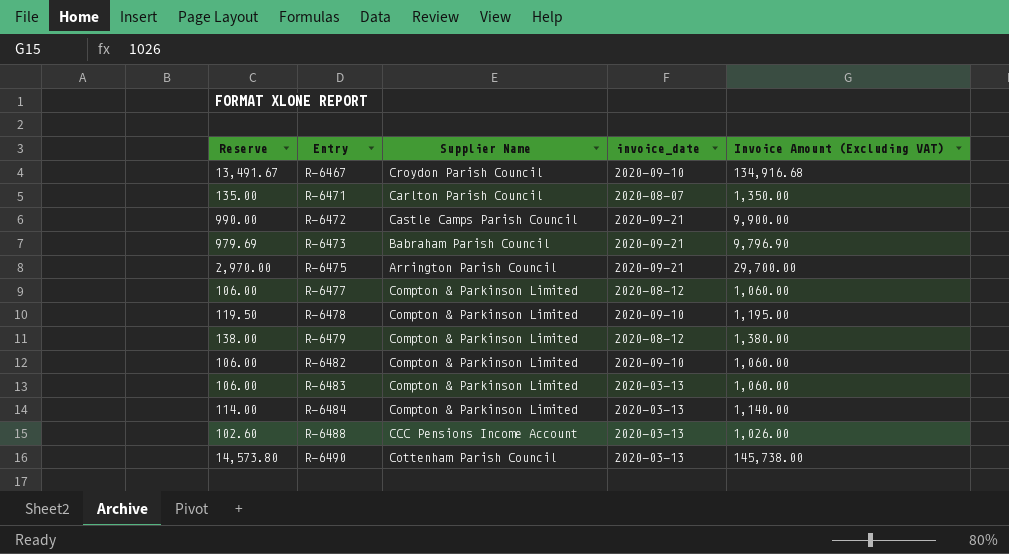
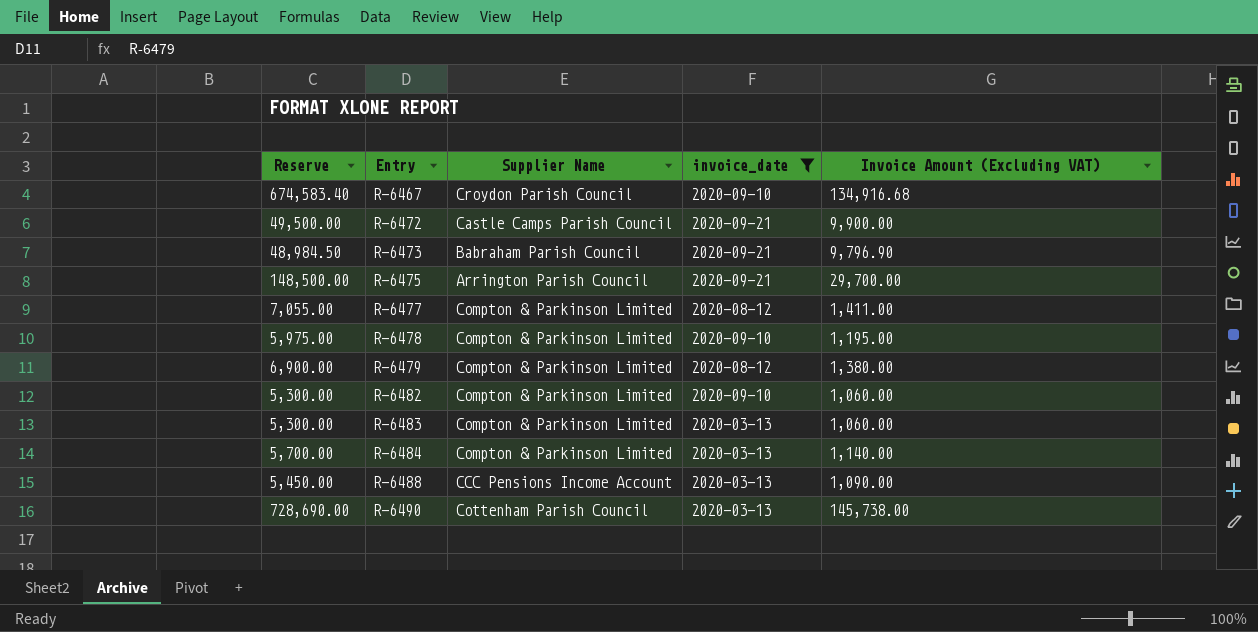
filter: none -> invoice_date != 2020-08-07
column Reserve | formula: [Invoice Amount (Excluding VAT)] * 0.1 -> [Invoice Amount (Excluding VAT)] * 5
R-6477 | Invoice Amount (Excluding VAT): 1,060.00 -> 1,411.00
R-6488 | Invoice Amount (Excluding VAT): 1,026.00 -> 1,090.00

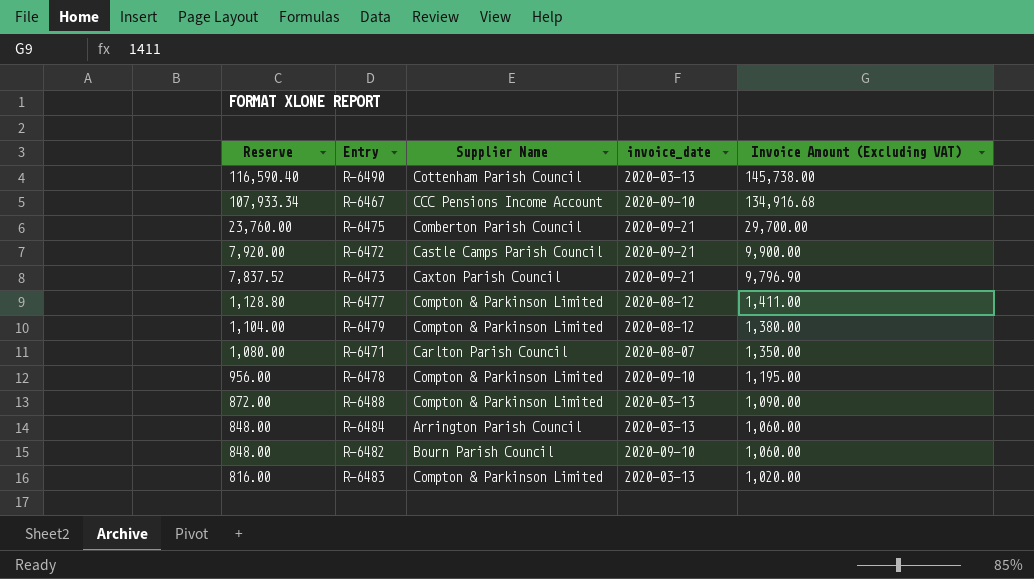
filter: invoice_date != 2020-08-07 -> none
row order: Entry ascending -> Reserve descending
column Reserve | formula: [Invoice Amount (Excluding VAT)] * 5 -> [Invoice Amount (Excluding VAT)] * 0.8
R-6467 | Supplier Name: Croydon Parish Council -> CCC Pensions Income Account
R-6475 | Supplier Name: Arrington Parish Council -> Comberton Parish Council
R-6473 | Supplier Name: Babraham Parish Council -> Caxton Parish Council
R-6488 | Supplier Name: CCC Pensions Income Account -> Compton & Parkinson Limited
R-6484 | Supplier Name: Compton & Parkinson Limited -> Arrington Parish Council
R-6484 | Invoice Amount (Excluding VAT): 1,140.00 -> 1,060.00
R-6482 | Supplier Name: Compton & Parkinson Limited -> Bourn Parish Council
R-6483 | Invoice Amount (Excluding VAT): 1,060.00 -> 1,020.00

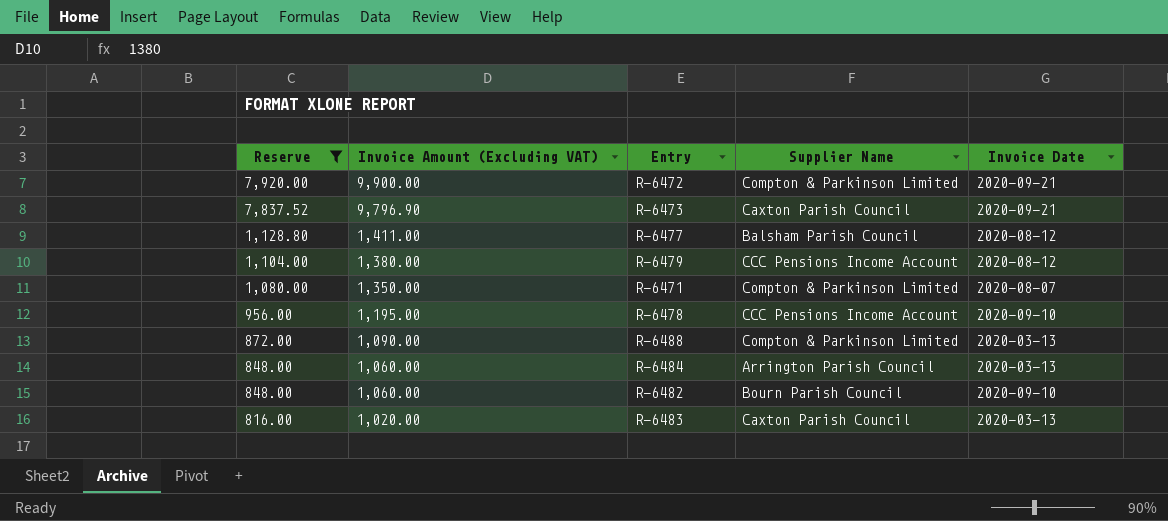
filter: none -> Reserve <= 7,920.00
column Invoice Amount (Excluding VAT) | position: 5 -> 2
column name: invoice_date -> Invoice Date
R-6472 | Supplier Name: Castle Camps Parish Council -> Compton & Parkinson Limited
R-6477 | Supplier Name: Compton & Parkinson Limited -> Balsham Parish Council
R-6479 | Supplier Name: Compton & Parkinson Limited -> CCC Pensions Income Account
R-6471 | Supplier Name: Carlton Parish Council -> Compton & Parkinson Limited
R-6478 | Supplier Name: Compton & Parkinson Limited -> CCC Pensions Income Account
R-6483 | Supplier Name: Compton & Parkinson Limited -> Caxton Parish Council

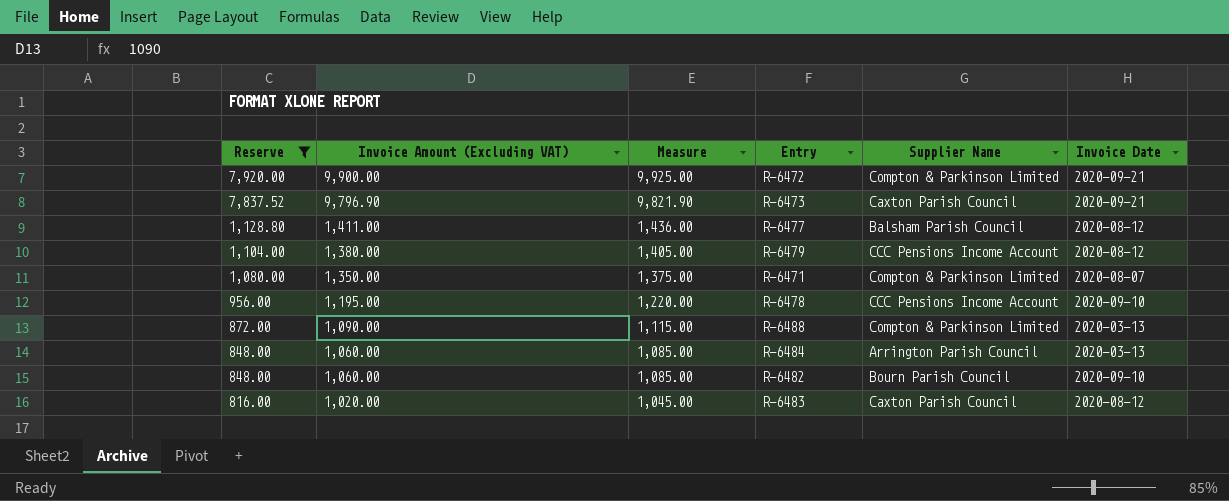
column Measure | formula: none -> [Invoice Amount (Excluding VAT)] + 25
R-6483 | Invoice Date: 2020-03-13 -> 2020-08-12

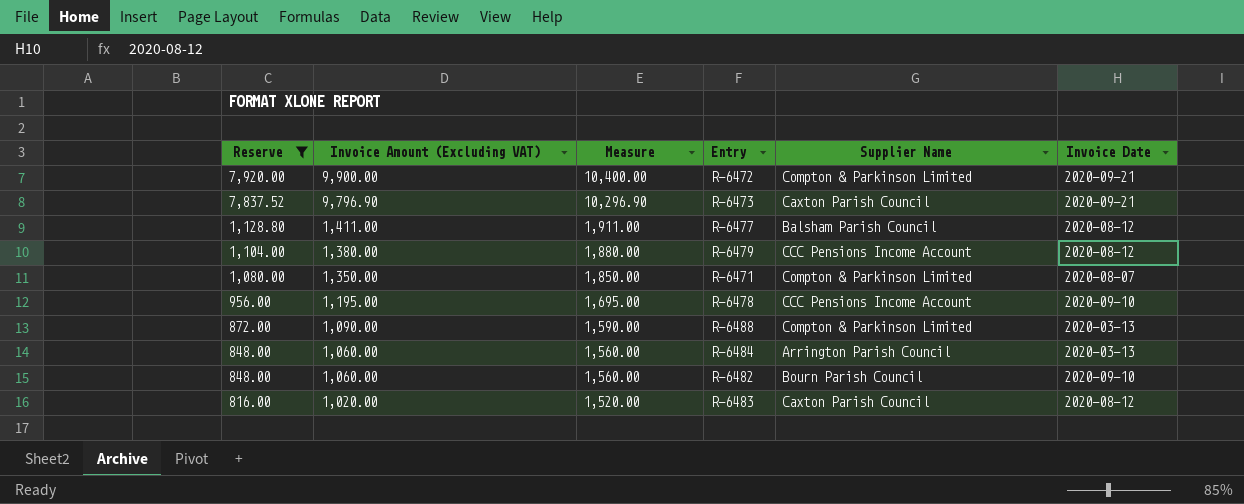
column Measure | formula: [Invoice Amount (Excluding VAT)] + 25 -> [Invoice Amount (Excluding VAT)] + 500

